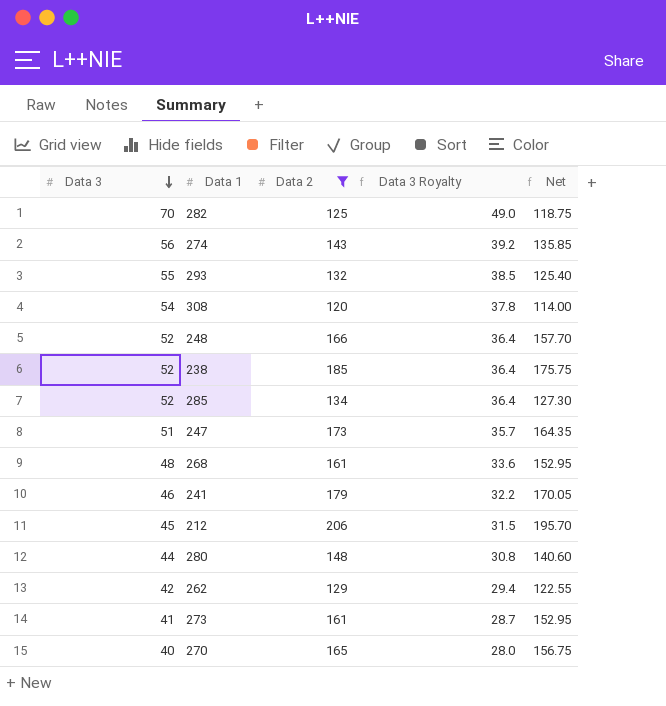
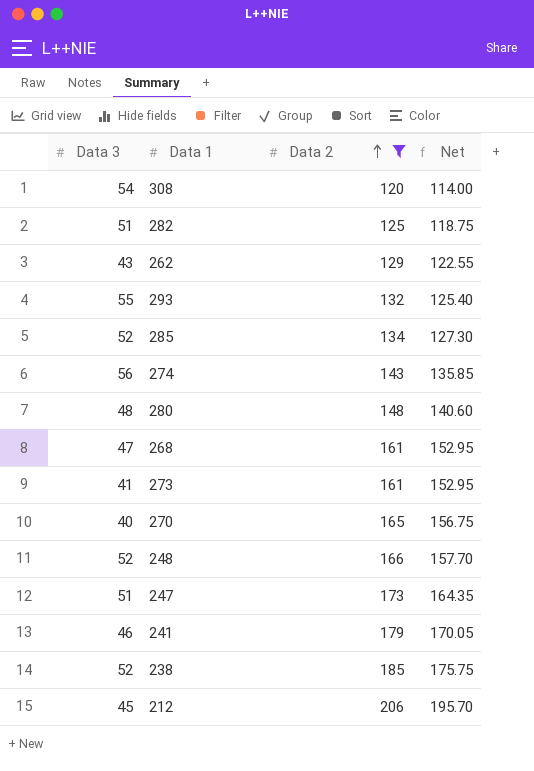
row order: Data 3 descending -> Data 2 ascending
column Data 3 Royalty | formula: [Data 3] * 0.7 -> none
282 | Data 3: 70 -> 51
262 | Data 3: 42 -> 43
280 | Data 3: 44 -> 48
268 | Data 3: 48 -> 47

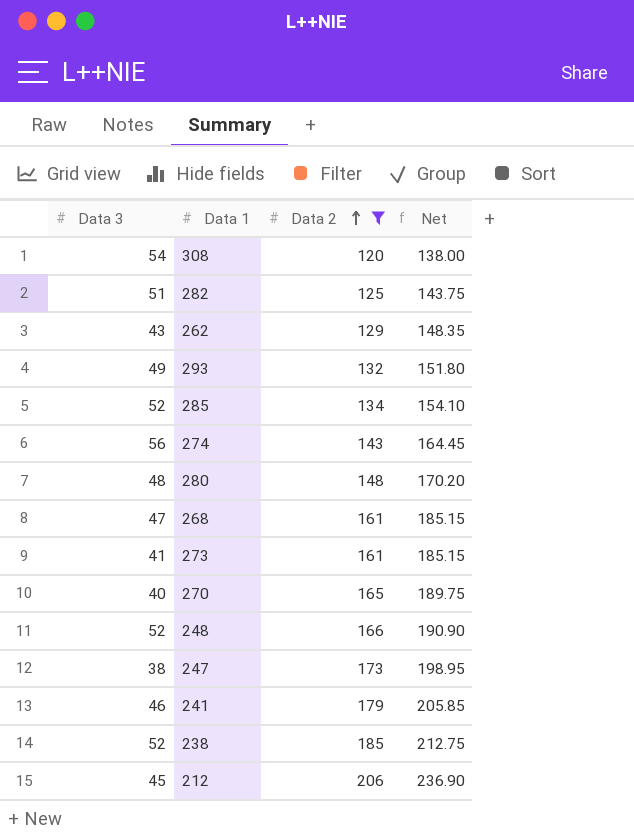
column Net | formula: [Data 2] * 0.95 -> [Data 2] * 1.15
293 | Data 3: 55 -> 49
247 | Data 3: 51 -> 38

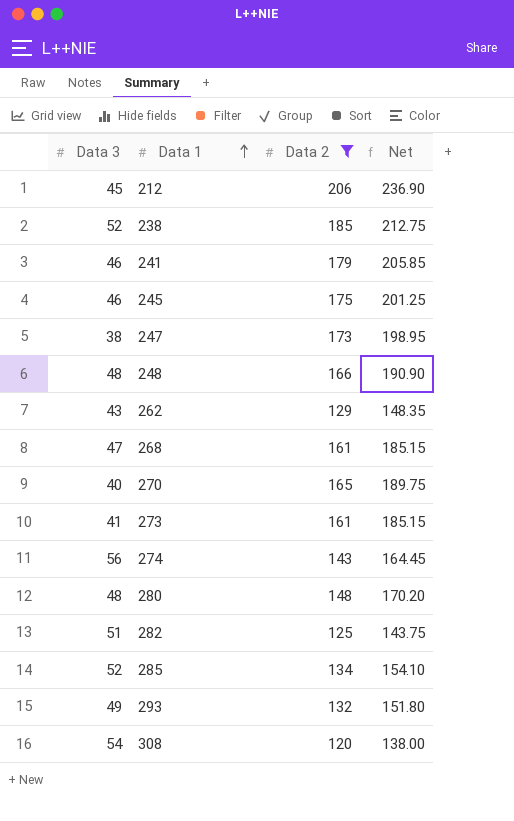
row order: Data 2 ascending -> Data 1 ascending
row 245: none -> 46 | 175 | 201.25
248 | Data 3: 52 -> 48

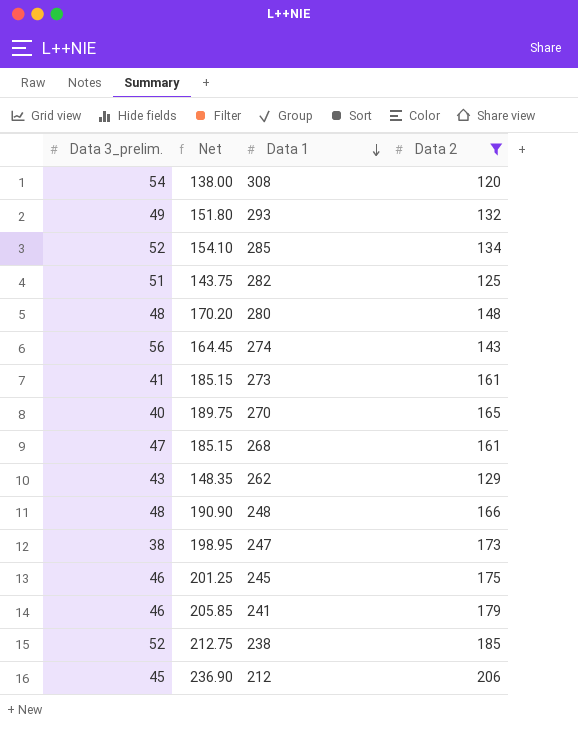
row order: Data 1 ascending -> Data 1 descending
column name: Data 3 -> Data 3_prelim.
column Net | position: 4 -> 2

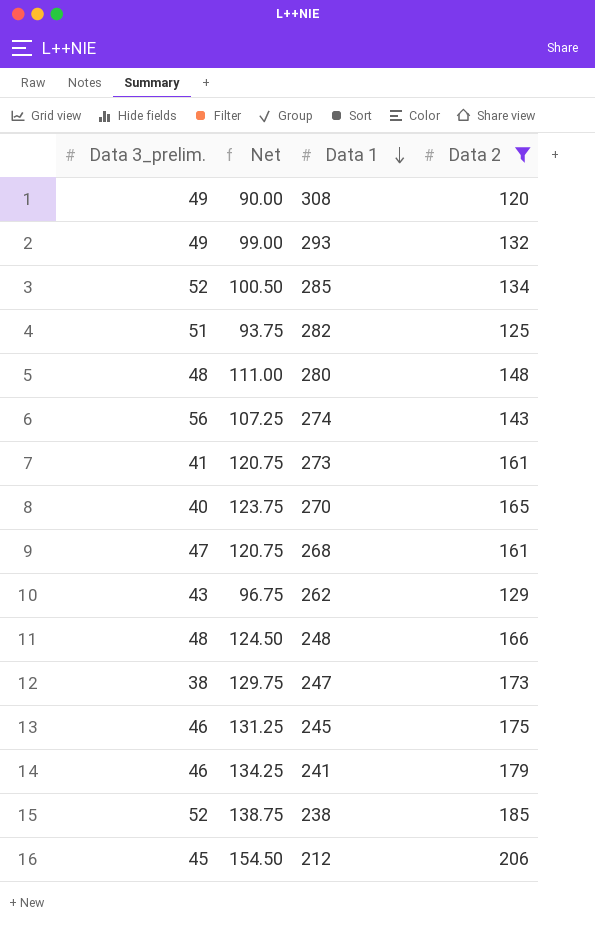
column Net | formula: [Data 2] * 1.15 -> [Data 2] * 0.75
308 | Data 3_prelim.: 54 -> 49

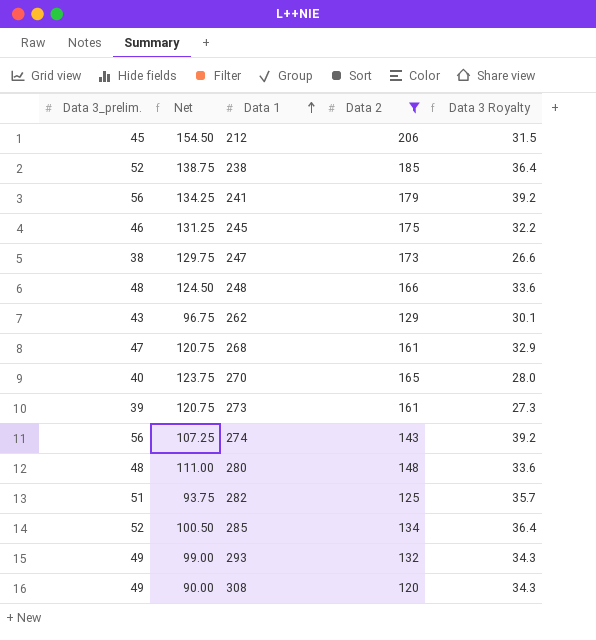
row order: Data 1 descending -> Data 1 ascending
column Data 3 Royalty | formula: none -> [Data 3_prelim.] * 0.7
241 | Data 3_prelim.: 46 -> 56
273 | Data 3_prelim.: 41 -> 39

